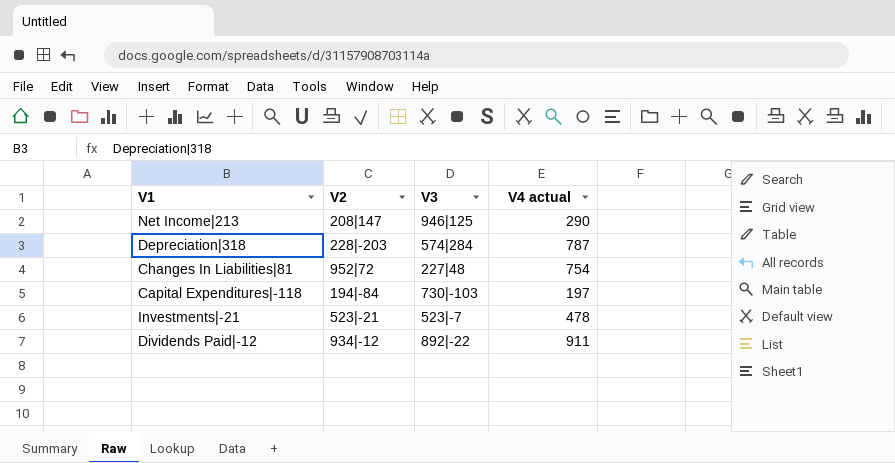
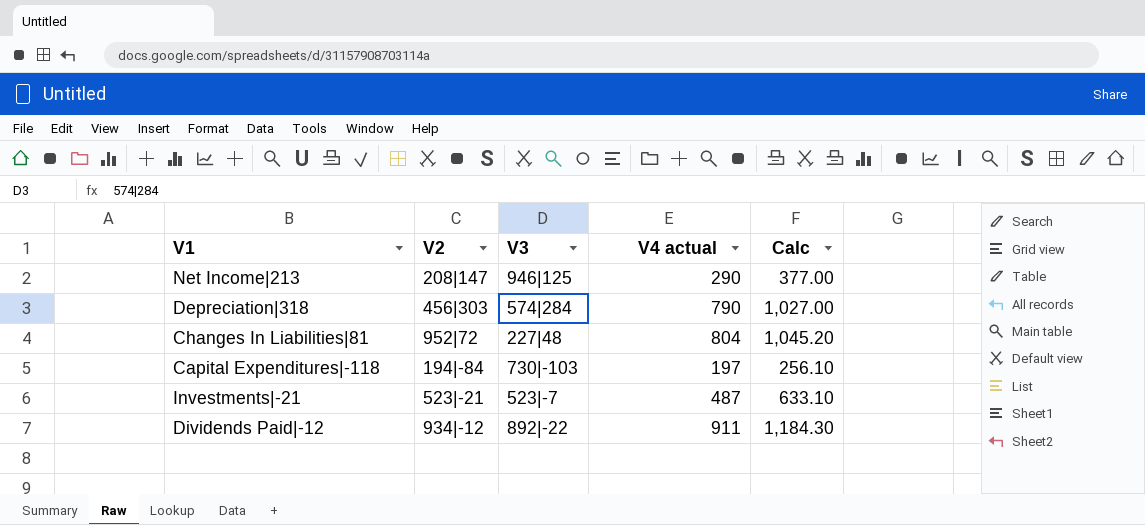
column Calc | formula: none -> [V4 actual] * 1.3
Depreciation|318 | V2: 228|-203 -> 456|303
Depreciation|318 | V4 actual: 787 -> 790
Changes In Liabilities|81 | V4 actual: 754 -> 804
Investments|-21 | V4 actual: 478 -> 487

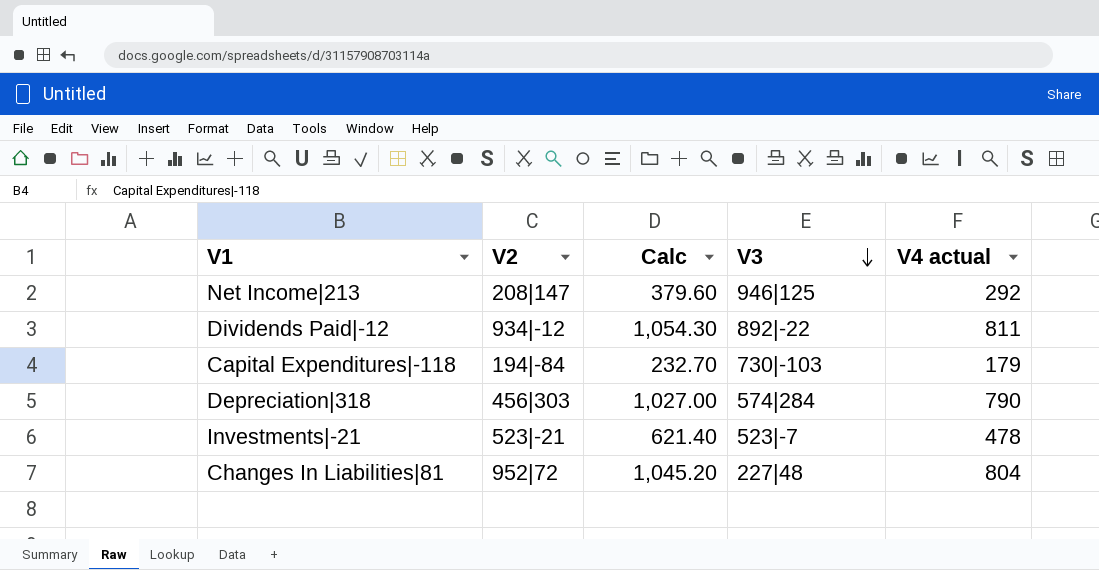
row order: none -> V3 descending
column Calc | position: 5 -> 3
Net Income|213 | Calc: 377.00 -> 379.60
Net Income|213 | V4 actual: 290 -> 292
Dividends Paid|-12 | Calc: 1,184.30 -> 1,054.30
Dividends Paid|-12 | V4 actual: 911 -> 811
Capital Expenditures|-118 | Calc: 256.10 -> 232.70
Capital Expenditures|-118 | V4 actual: 197 -> 179
Investments|-21 | Calc: 633.10 -> 621.40
Investments|-21 | V4 actual: 487 -> 478

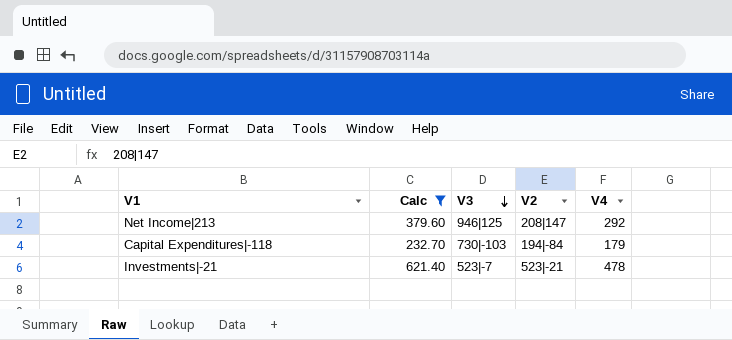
filter: none -> Calc <= 621.40
column V2 | position: 2 -> 4
column name: V4 actual -> V4

